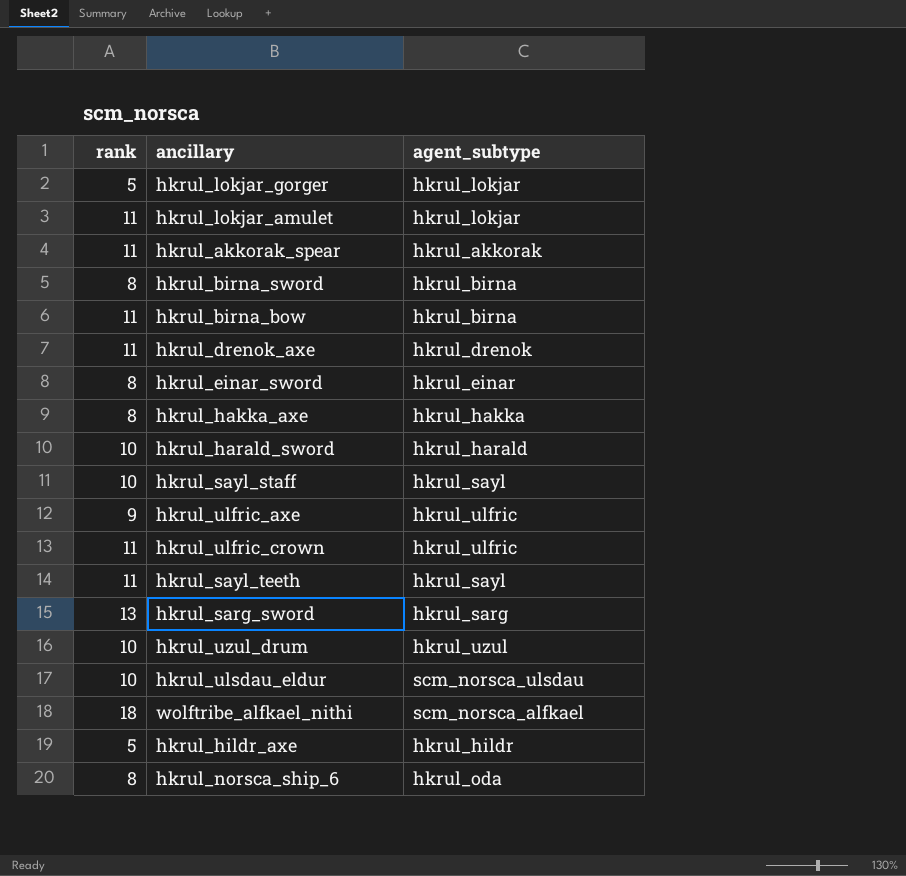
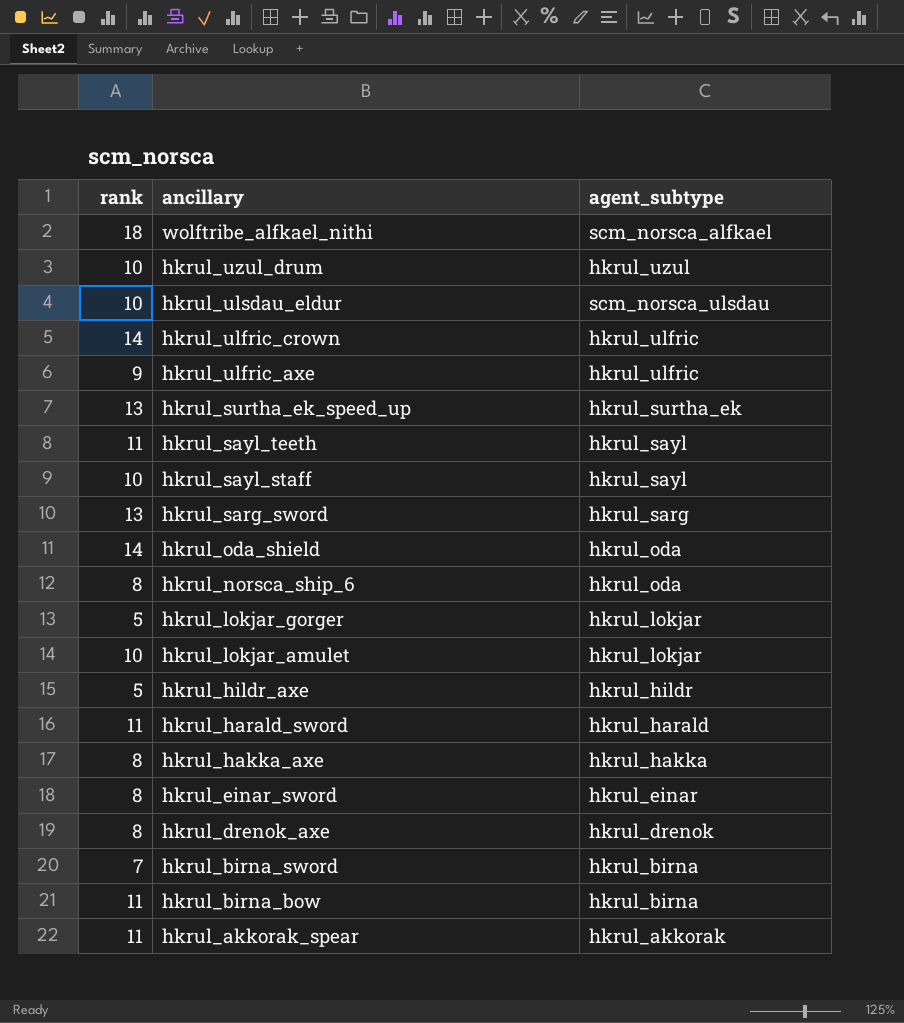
row order: none -> ancillary descending
hkrul_ulfric_crown | rank: 11 -> 14
row hkrul_surtha_ek_speed_up: none -> 13 | hkrul_surtha_ek
row hkrul_oda_shield: none -> 14 | hkrul_oda
hkrul_lokjar_amulet | rank: 11 -> 10
hkrul_harald_sword | rank: 10 -> 11
hkrul_drenok_axe | rank: 11 -> 8
hkrul_birna_sword | rank: 8 -> 7

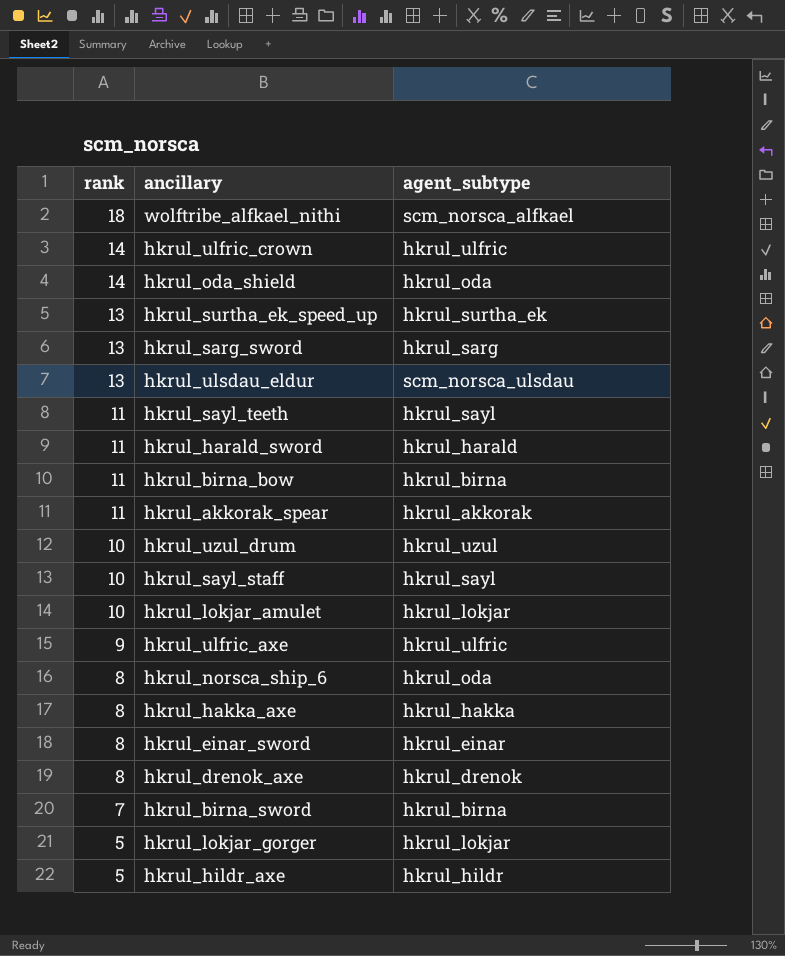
row order: ancillary descending -> rank descending
hkrul_ulsdau_eldur | rank: 10 -> 13

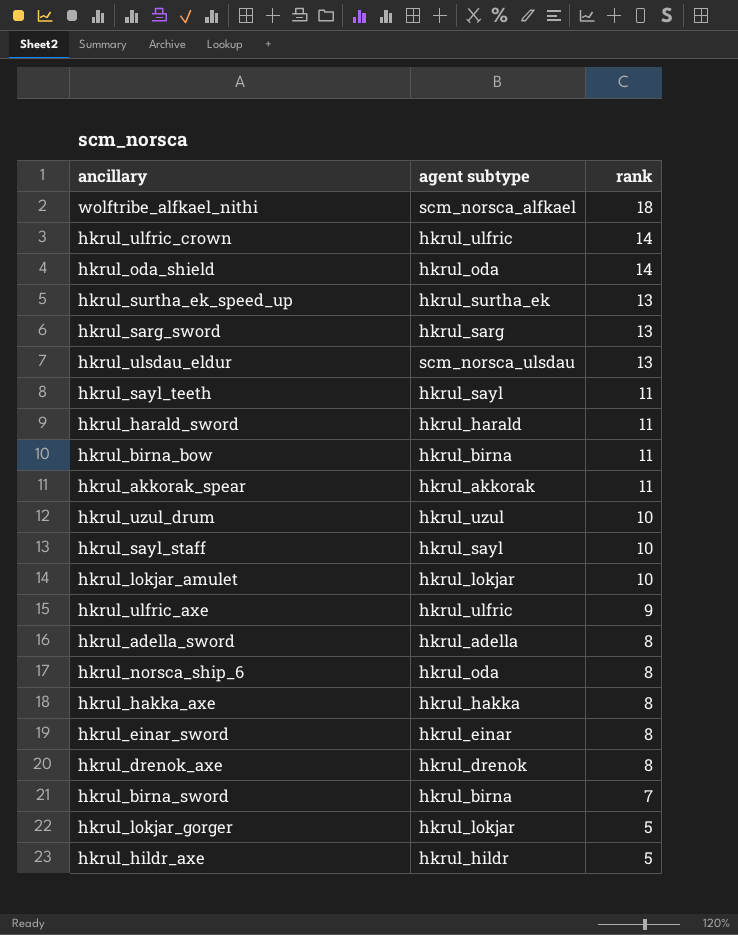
column name: agent_subtype -> agent subtype
column rank | position: 1 -> 3
row hkrul_adella_sword: none -> hkrul_adella | 8

